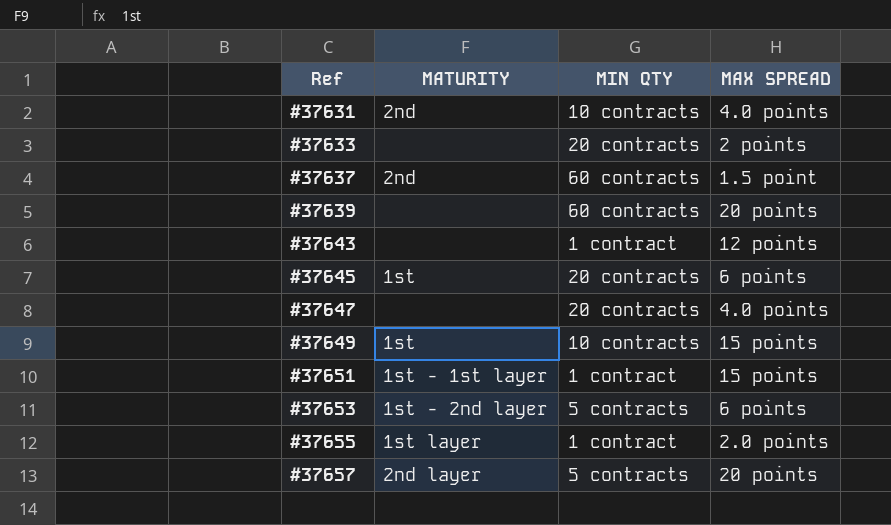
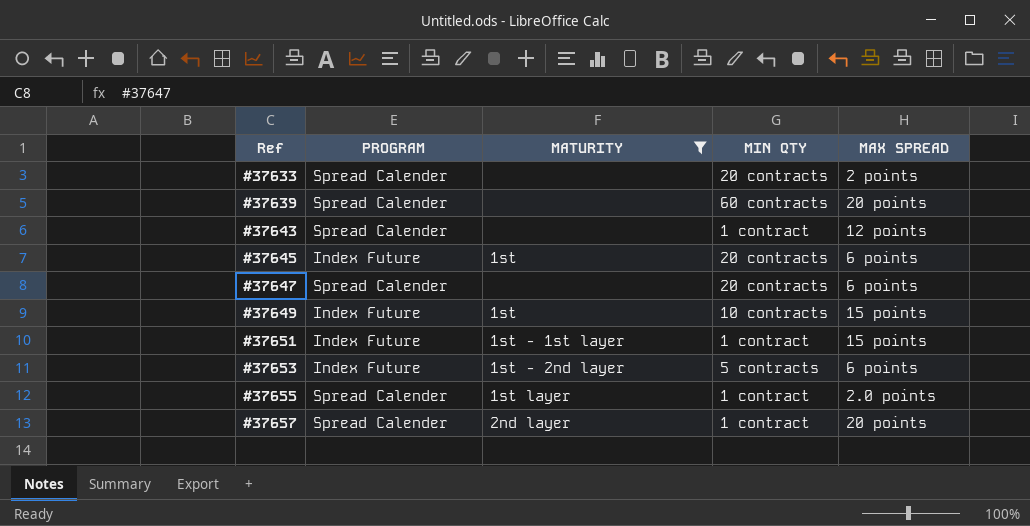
filter: none -> MATURITY != 2nd
column PROGRAM | position: none -> 2
#37647 | MAX SPREAD: 4.0 points -> 6 points
#37657 | MIN QTY: 5 contracts -> 1 contract

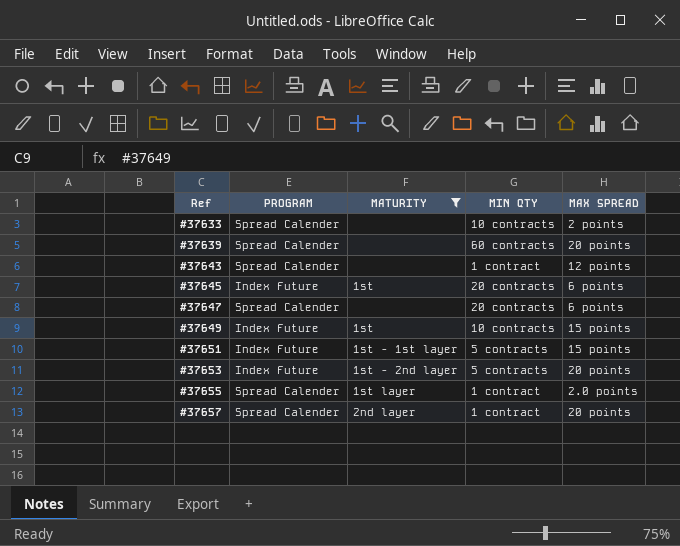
#37633 | MIN QTY: 20 contracts -> 10 contracts
#37651 | MIN QTY: 1 contract -> 5 contracts
#37653 | MAX SPREAD: 6 points -> 20 points

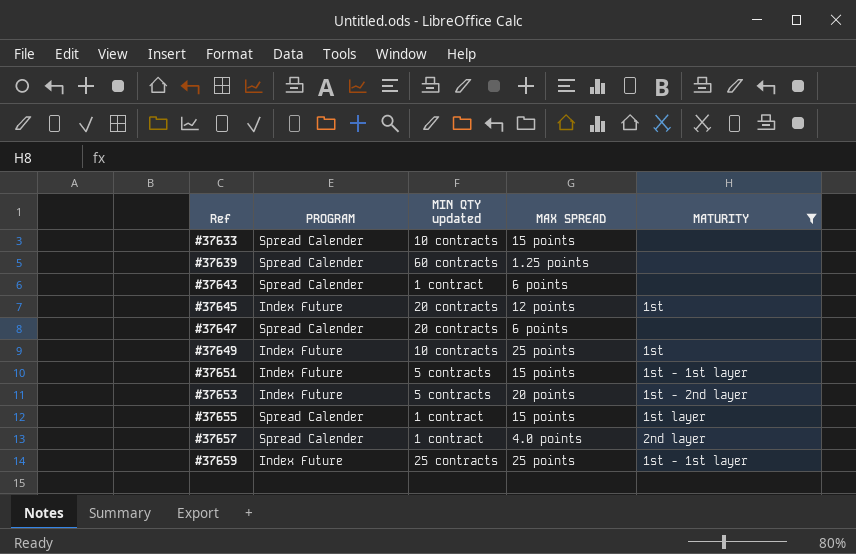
column name: MIN QTY -> MIN QTY updated
column MATURITY | position: 3 -> 5
#37633 | MAX SPREAD: 2 points -> 15 points
#37639 | MAX SPREAD: 20 points -> 1.25 points
#37643 | MAX SPREAD: 12 points -> 6 points
#37645 | MAX SPREAD: 6 points -> 12 points
#37649 | MAX SPREAD: 15 points -> 25 points
#37655 | MAX SPREAD: 2.0 points -> 15 points
#37657 | MAX SPREAD: 20 points -> 4.0 points
row #37659: none -> Index Future | 25 contracts | 25 points | 1st - 1st layer

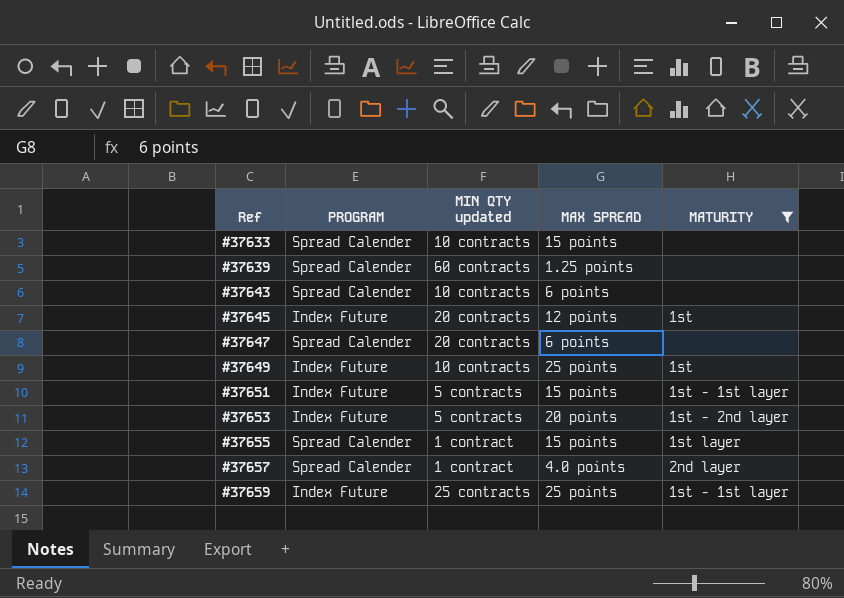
#37643 | MIN QTY updated: 1 contract -> 10 contracts

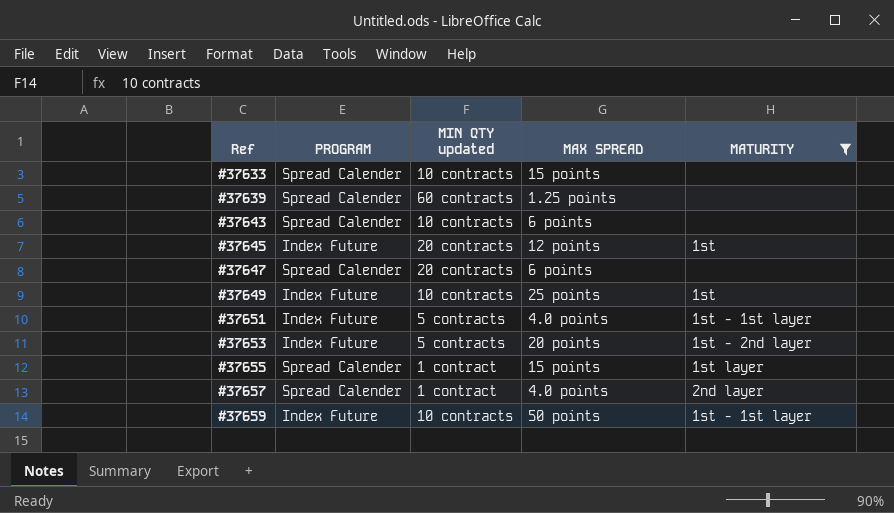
#37651 | MAX SPREAD: 15 points -> 4.0 points
#37659 | MIN QTY updated: 25 contracts -> 10 contracts
#37659 | MAX SPREAD: 25 points -> 50 points

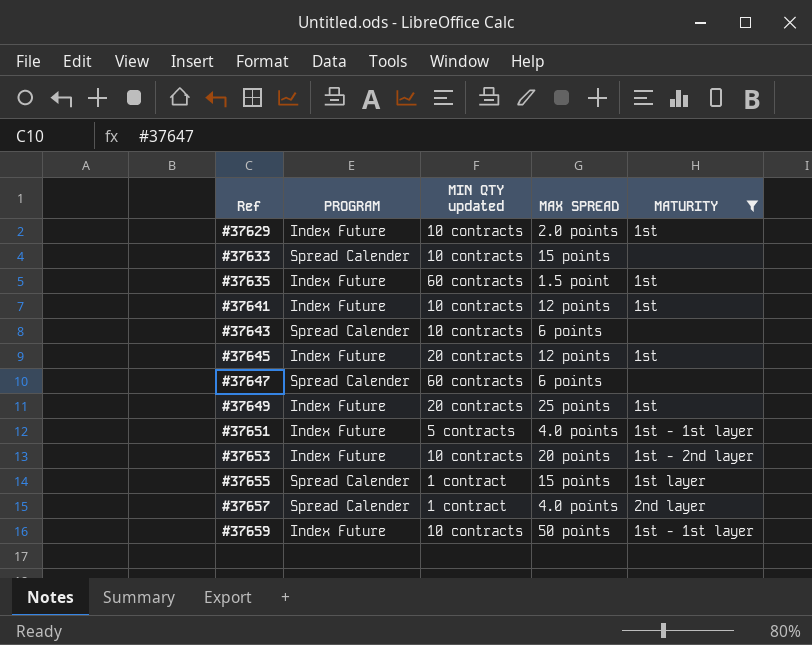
row #37639: Spread Calender | 60 contracts | 1.25 points | none -> none
row #37629: none -> Index Future | 10 contracts | 2.0 points | 1st
row #37635: none -> Index Future | 60 contracts | 1.5 point | 1st
row #37641: none -> Index Future | 10 contracts | 12 points | 1st
#37647 | MIN QTY updated: 20 contracts -> 60 contracts
#37649 | MIN QTY updated: 10 contracts -> 20 contracts
#37653 | MIN QTY updated: 5 contracts -> 10 contracts

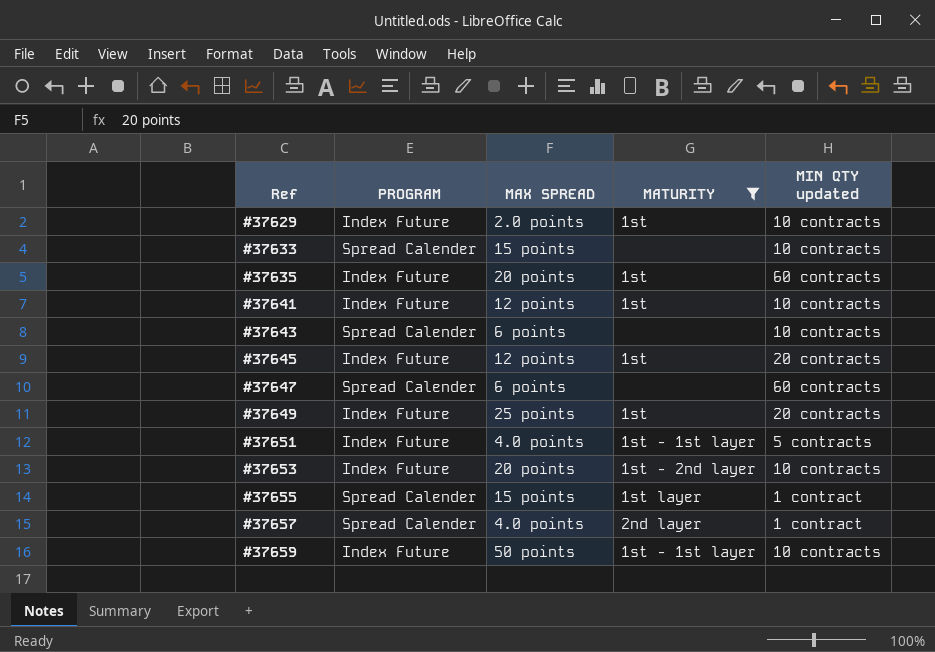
column MIN QTY updated | position: 3 -> 5
#37635 | MAX SPREAD: 1.5 point -> 20 points

